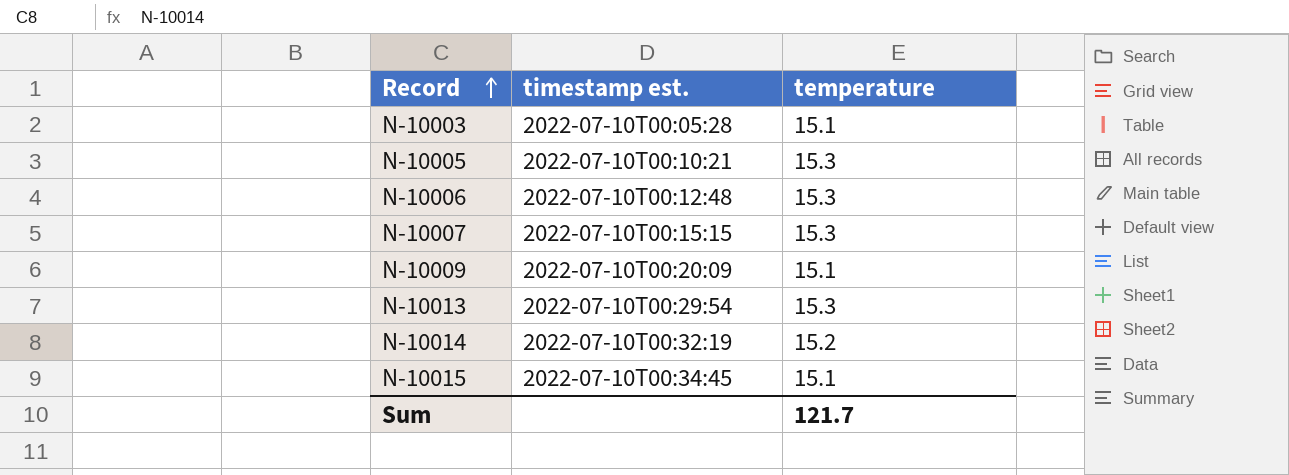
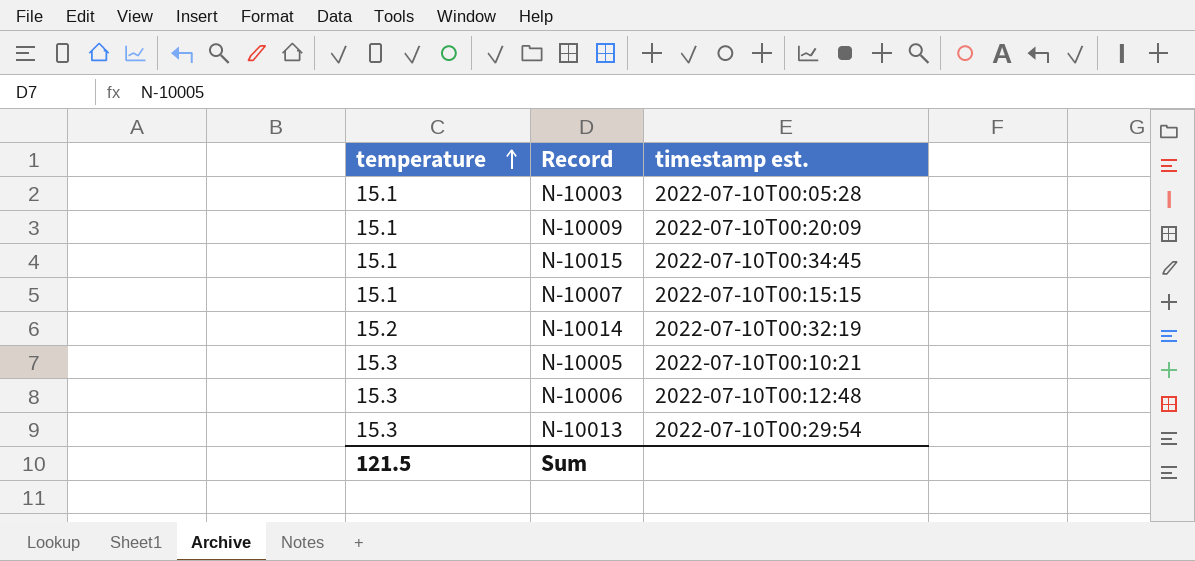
row order: Record ascending -> temperature ascending
column temperature | position: 3 -> 1
N-10007 | temperature: 15.3 -> 15.1
Sum | temperature: 121.7 -> 121.5

